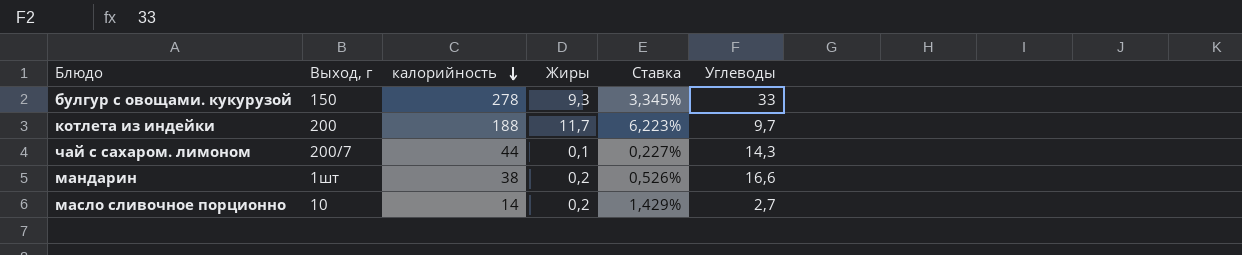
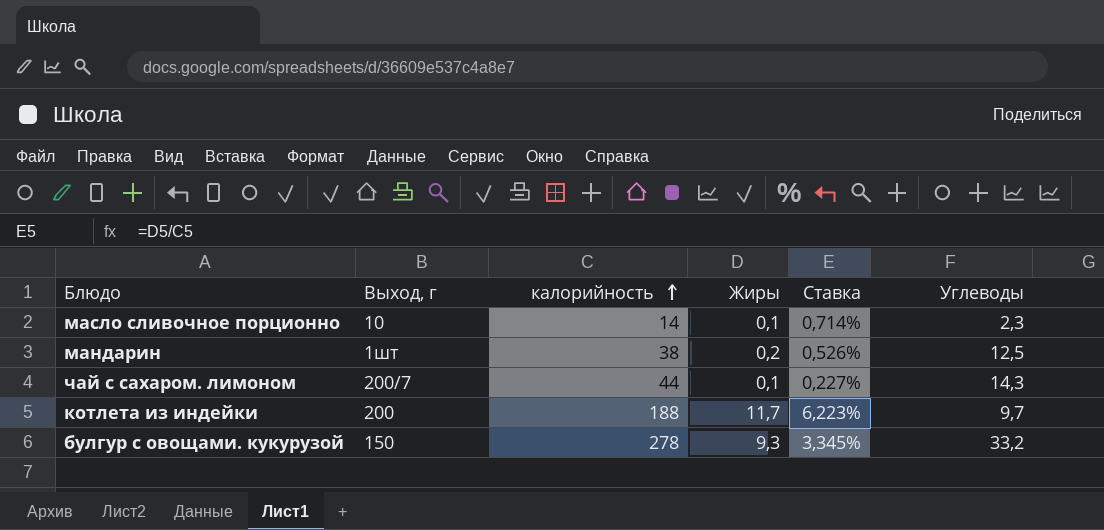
row order: калорийность descending -> калорийность ascending
масло сливочное порционно | Жиры: 0,2 -> 0,1
масло сливочное порционно | Ставка: 1,429% -> 0,714%
масло сливочное порционно | Углеводы: 2,7 -> 2,3
мандарин | Углеводы: 16,6 -> 12,5
булгур с овощами. кукурузой | Углеводы: 33 -> 33,2

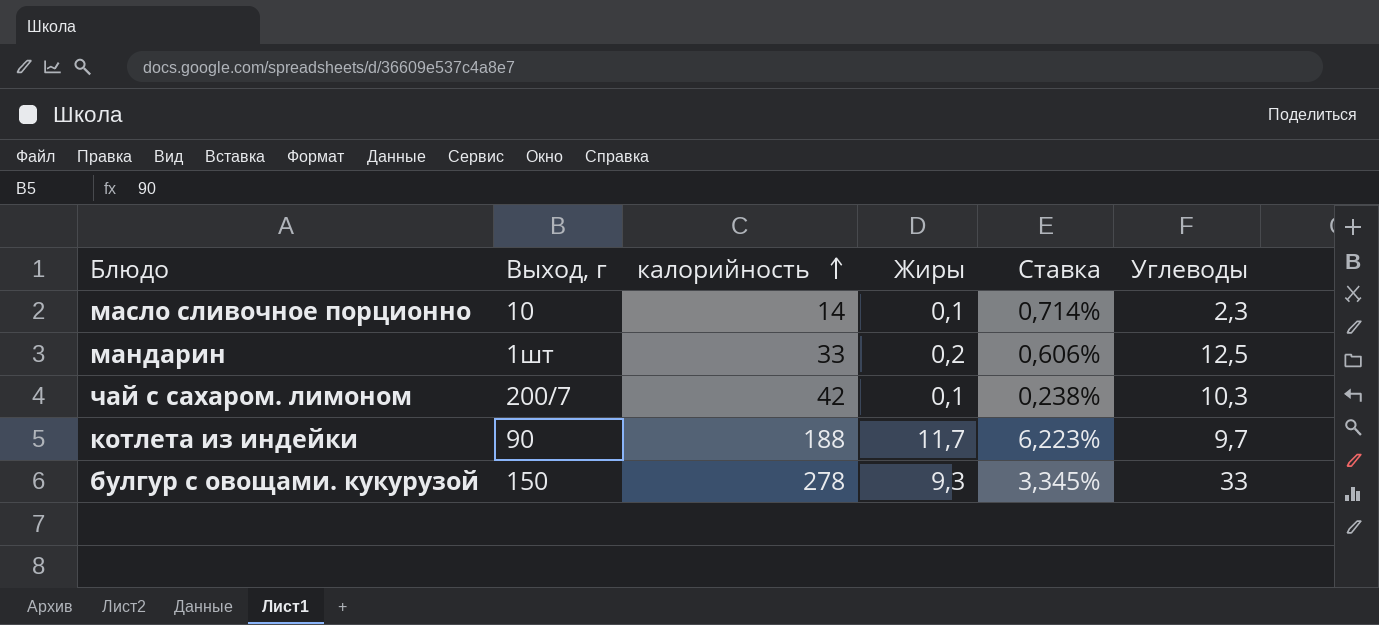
мандарин | калорийность: 38 -> 33
мандарин | Ставка: 0,526% -> 0,606%
чай с сахаром. лимоном | калорийность: 44 -> 42
чай с сахаром. лимоном | Ставка: 0,227% -> 0,238%
чай с сахаром. лимоном | Углеводы: 14,3 -> 10,3
котлета из индейки | Выход, г: 200 -> 90
булгур с овощами. кукурузой | Углеводы: 33,2 -> 33

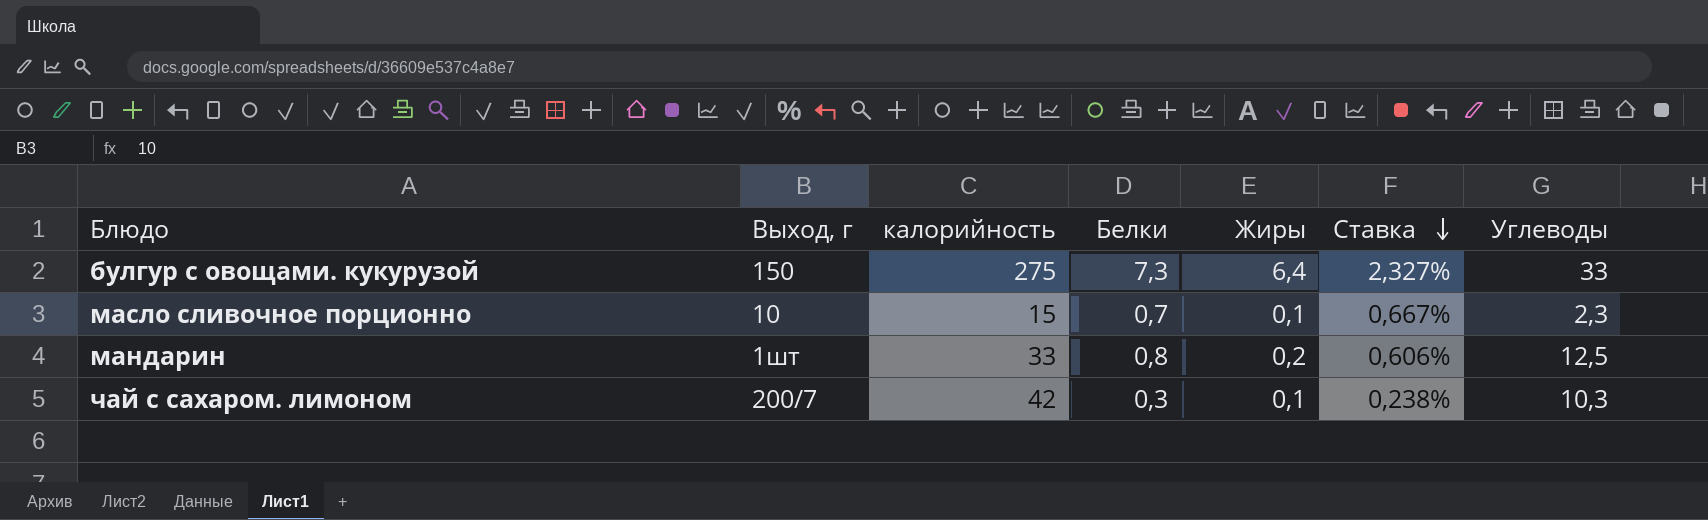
row order: калорийность ascending -> Ставка descending
column Белки | position: none -> 4
row котлета из индейки: 90 | 188 | 11,7 | 6,223% | 9,7 -> none
булгур с овощами. кукурузой | калорийность: 278 -> 275
булгур с овощами. кукурузой | Жиры: 9,3 -> 6,4
булгур с овощами. кукурузой | Ставка: 3,345% -> 2,327%
масло сливочное порционно | калорийность: 14 -> 15
масло сливочное порционно | Ставка: 0,714% -> 0,667%

